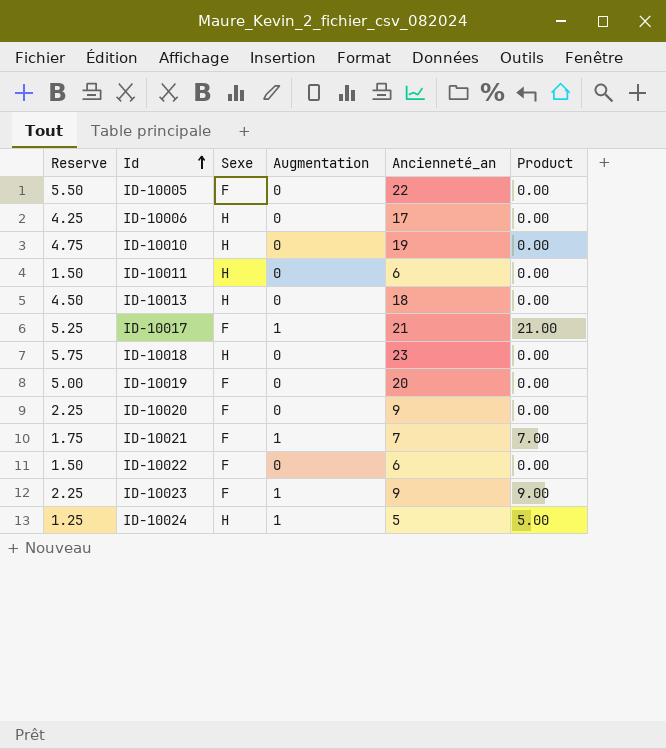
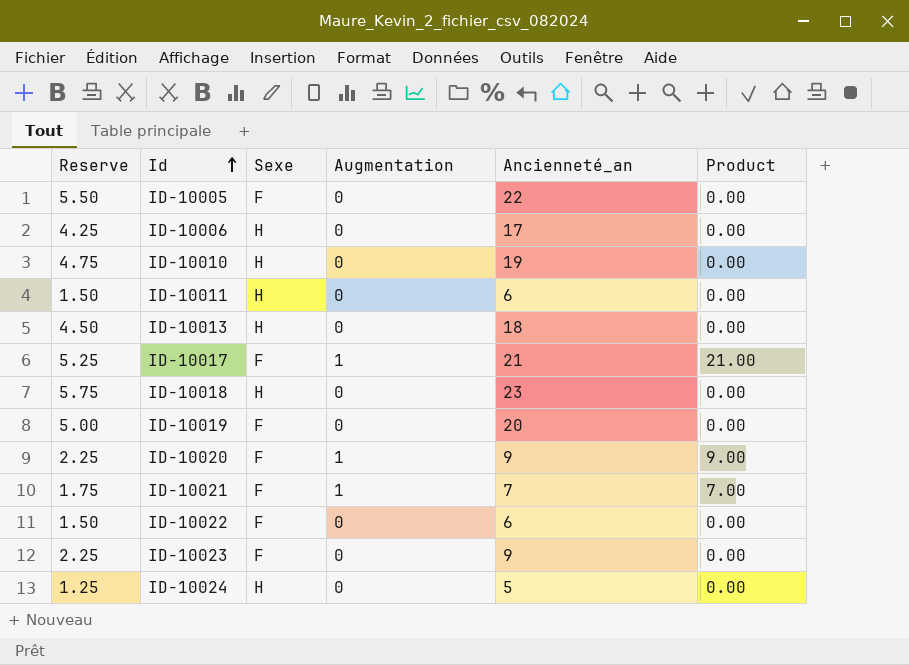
ID-10020 | Augmentation: 0 -> 1
ID-10020 | Product: 0.00 -> 9.00
ID-10023 | Augmentation: 1 -> 0
ID-10023 | Product: 9.00 -> 0.00
ID-10024 | Augmentation: 1 -> 0
ID-10024 | Product: 5.00 -> 0.00

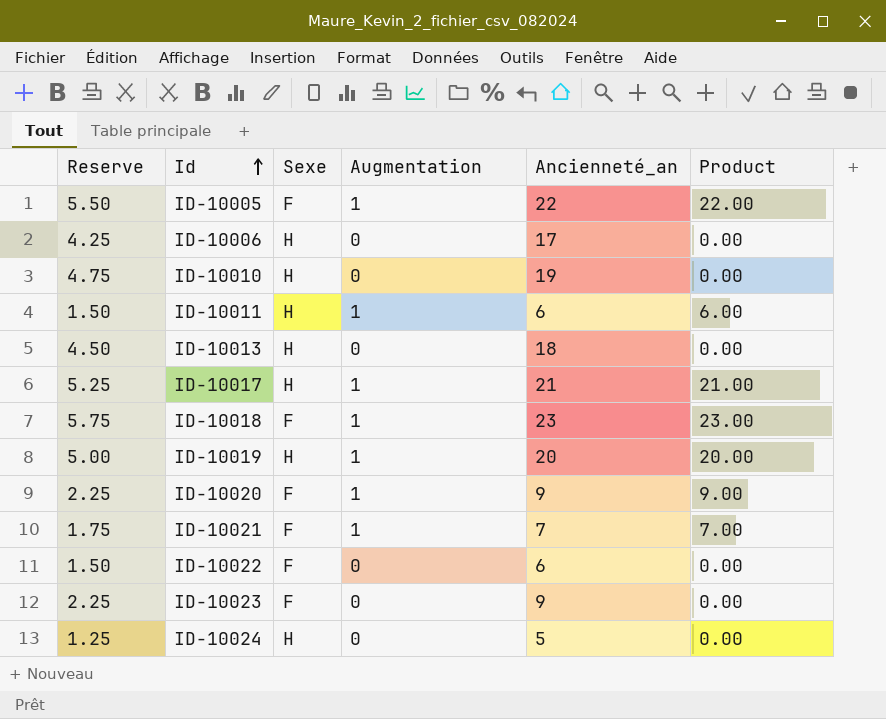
ID-10005 | Augmentation: 0 -> 1
ID-10005 | Product: 0.00 -> 22.00
ID-10011 | Augmentation: 0 -> 1
ID-10011 | Product: 0.00 -> 6.00
ID-10017 | Sexe: F -> H
ID-10018 | Sexe: H -> F
ID-10018 | Augmentation: 0 -> 1
ID-10018 | Product: 0.00 -> 23.00
ID-10019 | Sexe: F -> H
ID-10019 | Augmentation: 0 -> 1
ID-10019 | Product: 0.00 -> 20.00

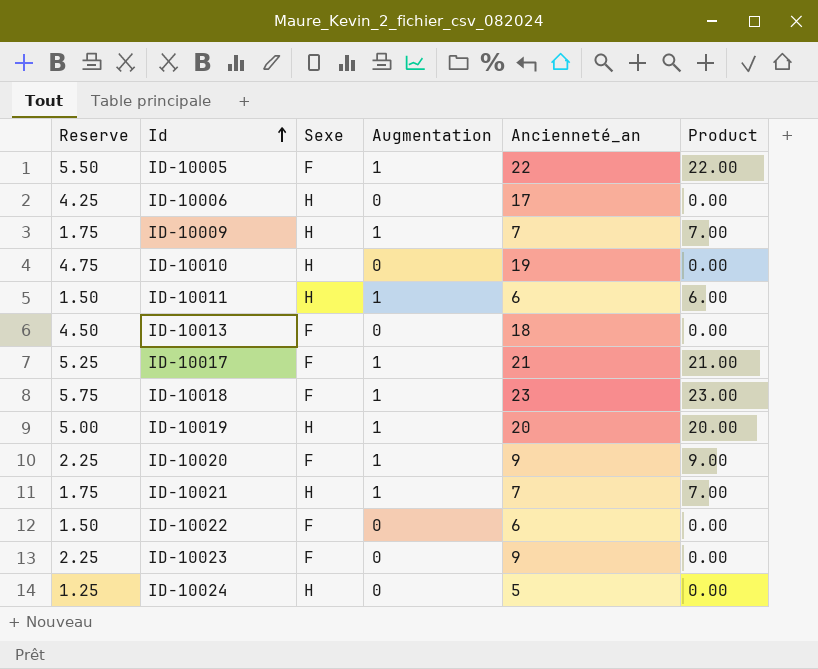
row ID-10009: none -> 1.75 | H | 1 | 7 | 7.00
ID-10013 | Sexe: H -> F
ID-10017 | Sexe: H -> F
ID-10021 | Sexe: F -> H

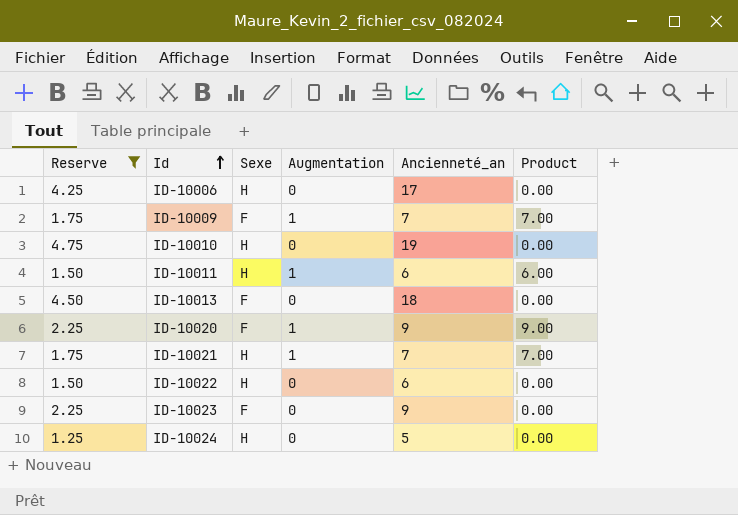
filter: none -> Reserve <= 4.75
ID-10009 | Sexe: H -> F
ID-10022 | Sexe: F -> H

